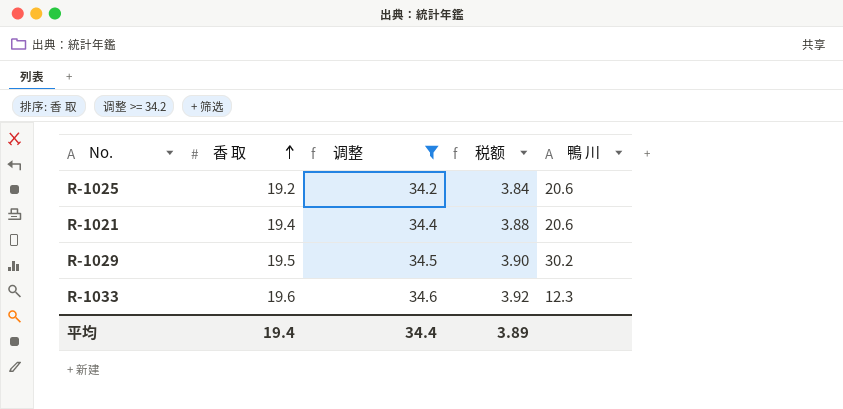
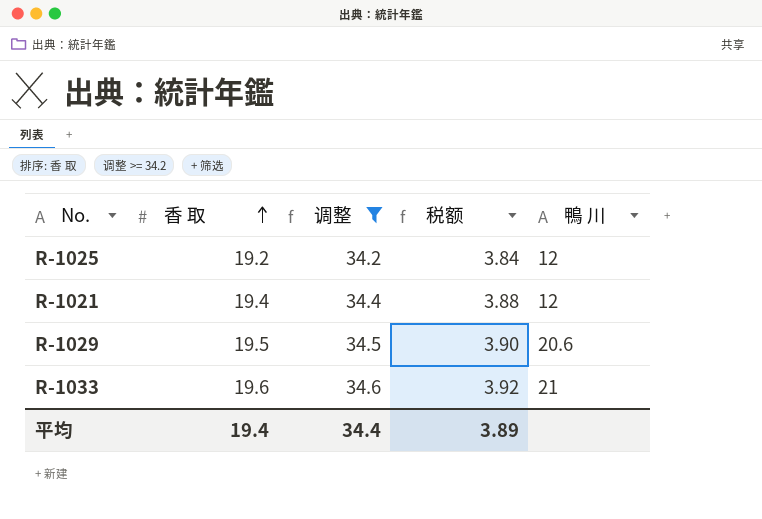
R-1025 | 鴨 川: 20.6 -> 12
R-1021 | 鴨 川: 20.6 -> 12
R-1029 | 鴨 川: 30.2 -> 20.6
R-1033 | 鴨 川: 12.3 -> 21

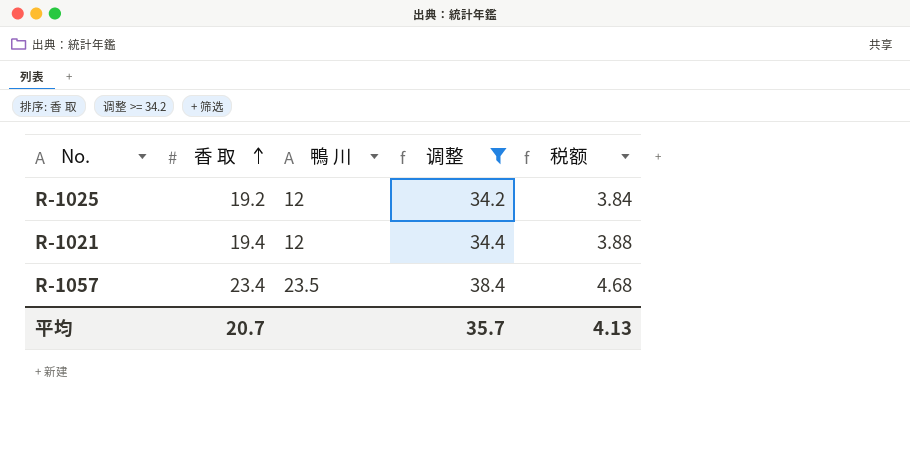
column 鴨 川 | position: 5 -> 3
row R-1029: 19.5 | 34.5 | 3.90 | 20.6 -> none
row R-1033: 19.6 | 34.6 | 3.92 | 21 -> none
row R-1057: none -> 23.4 | 23.5 | 38.4 | 4.68
平均 | 香 取: 19.4 -> 20.7
平均 | 调整: 34.4 -> 35.7
平均 | 税额: 3.89 -> 4.13

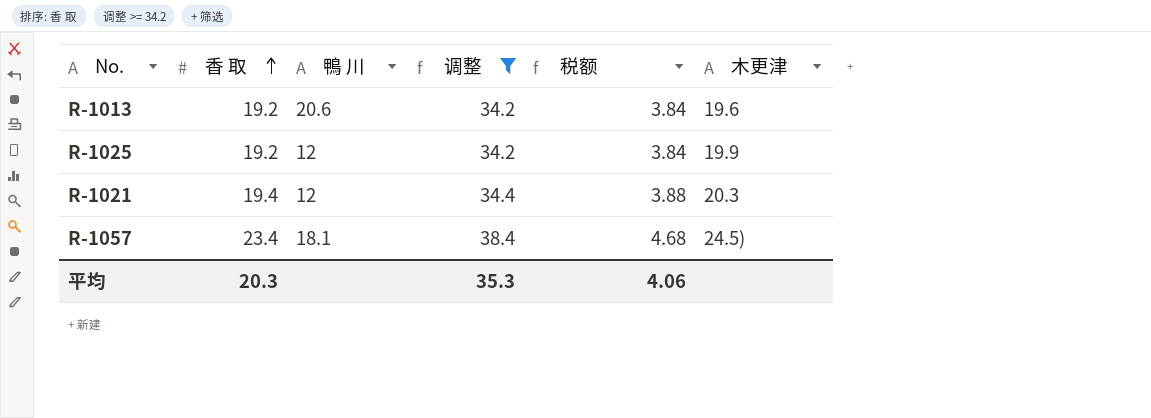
column 木更津 | position: none -> 6
row R-1013: none -> 19.2 | 20.6 | 34.2 | 3.84 | 19.6
R-1057 | 鴨 川: 23.5 -> 18.1
平均 | 香 取: 20.7 -> 20.3
平均 | 调整: 35.7 -> 35.3
平均 | 税额: 4.13 -> 4.06

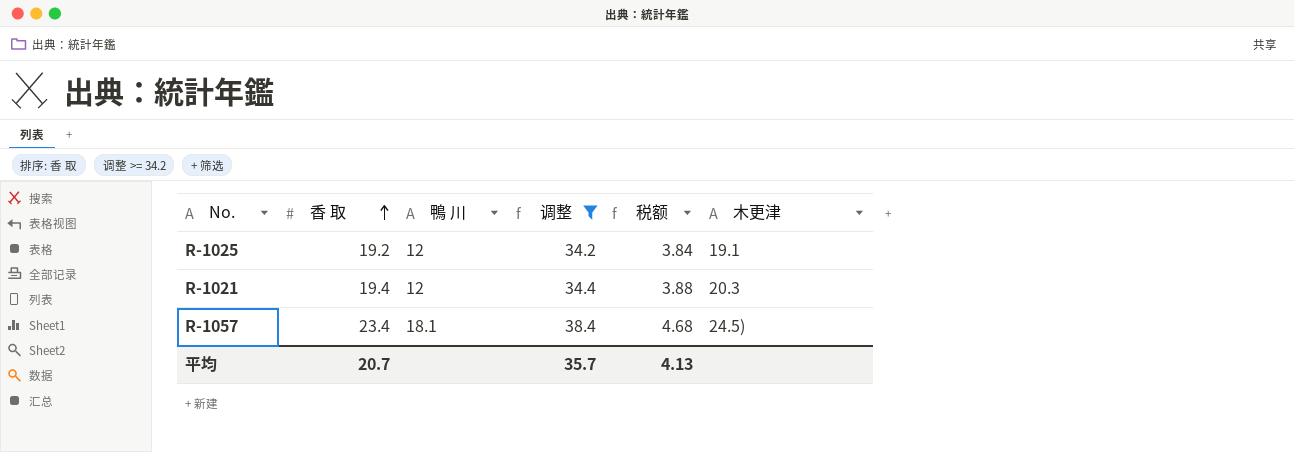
row R-1013: 19.2 | 20.6 | 34.2 | 3.84 | 19.6 -> none
R-1025 | 木更津: 19.9 -> 19.1
平均 | 香 取: 20.3 -> 20.7
平均 | 调整: 35.3 -> 35.7
平均 | 税额: 4.06 -> 4.13

